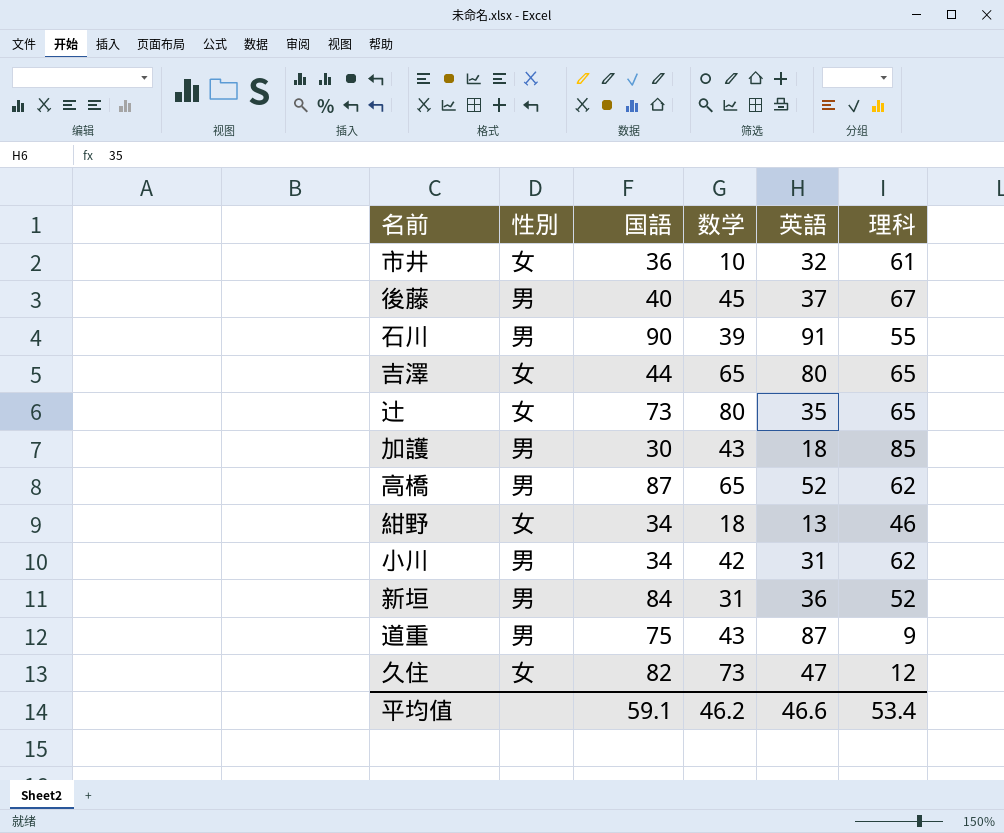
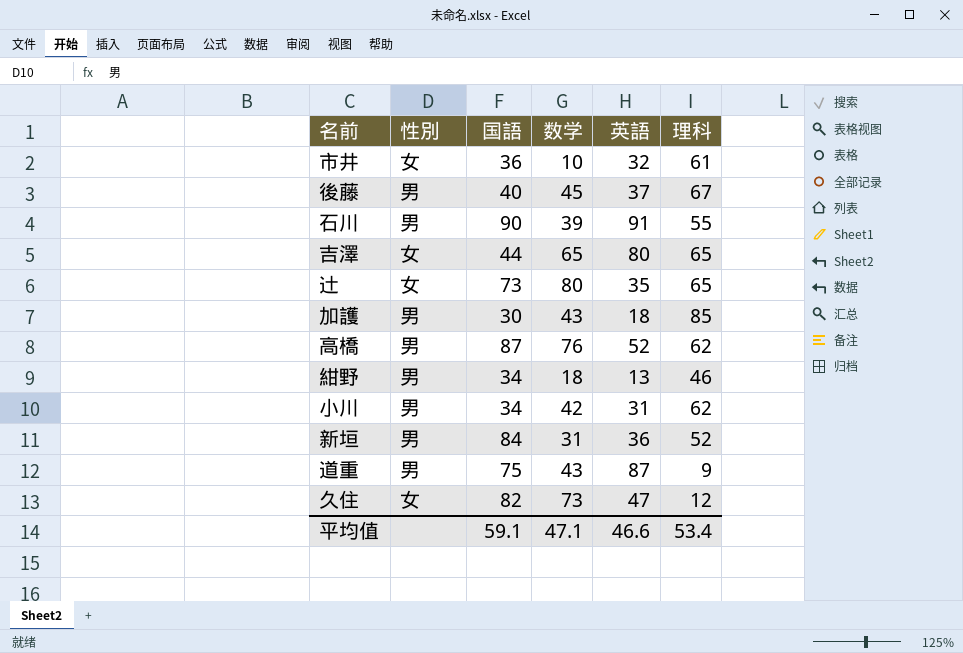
高橋 | 数学: 65 -> 76
紺野 | 性別: 女 -> 男
平均值 | 数学: 46.2 -> 47.1

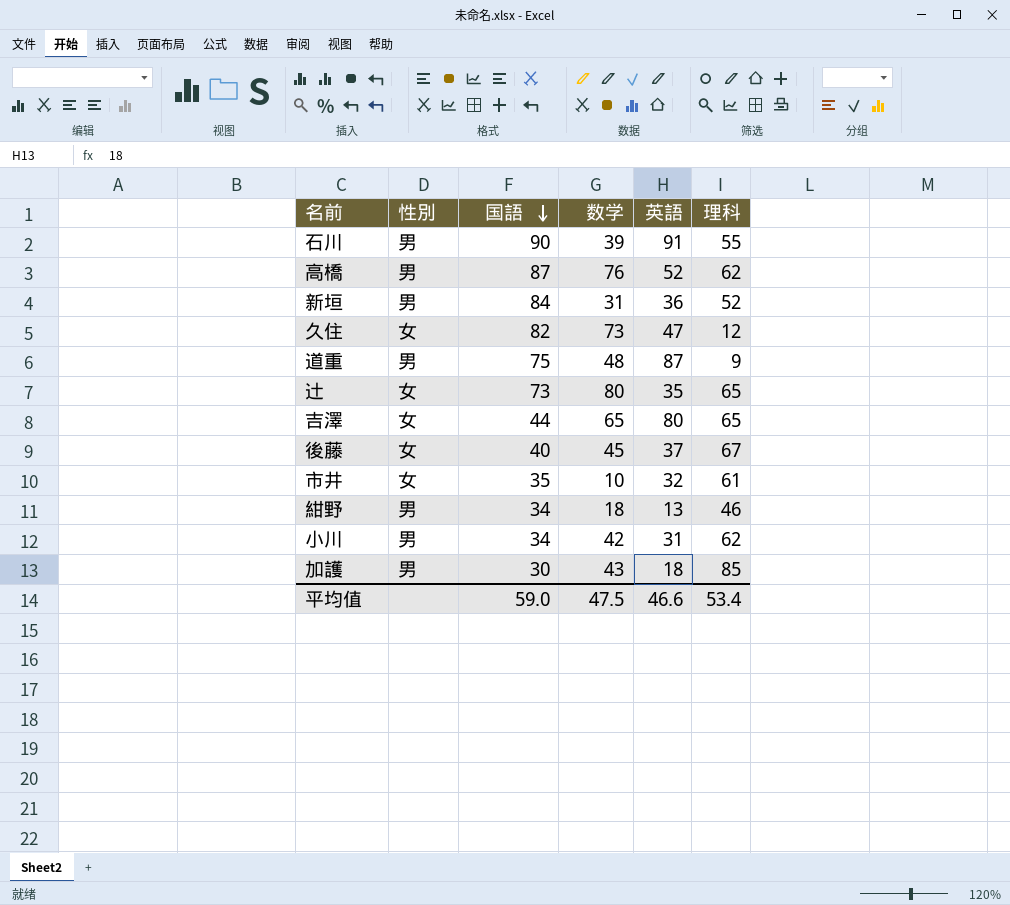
row order: none -> 国語 descending
道重 | 数学: 43 -> 48
後藤 | 性別: 男 -> 女
市井 | 国語: 36 -> 35
平均值 | 国語: 59.1 -> 59.0
平均值 | 数学: 47.1 -> 47.5

